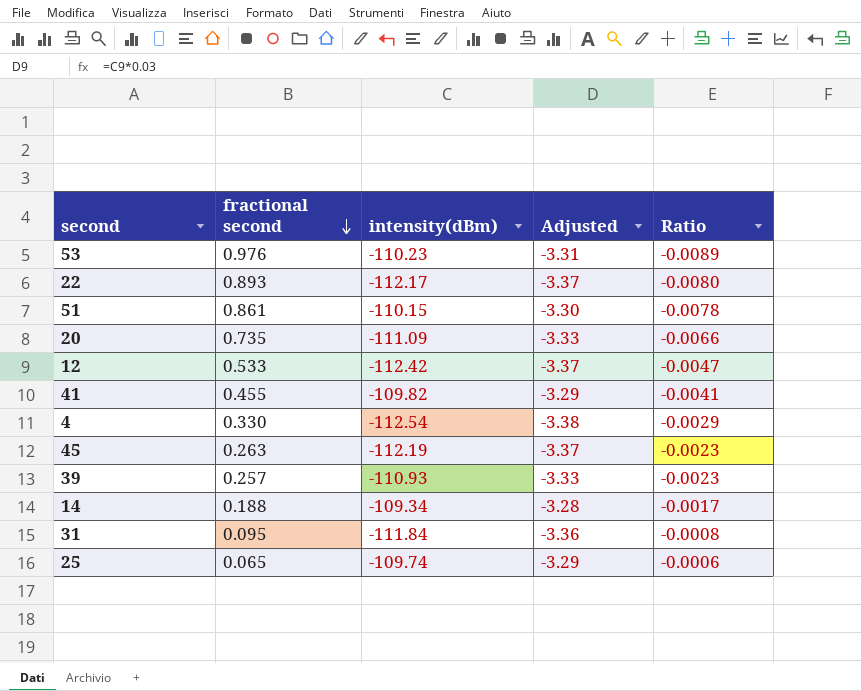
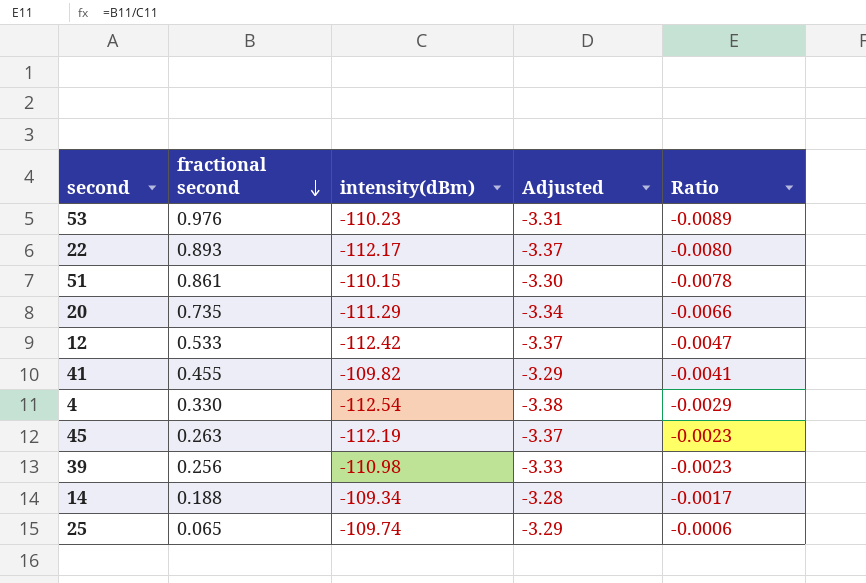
row 31: 0.095 | -111.84 | -3.36 | -0.0008 -> none
20 | intensity(dBm): -111.09 -> -111.29
20 | Adjusted: -3.33 -> -3.34
39 | fractional second: 0.257 -> 0.256
39 | intensity(dBm): -110.93 -> -110.98

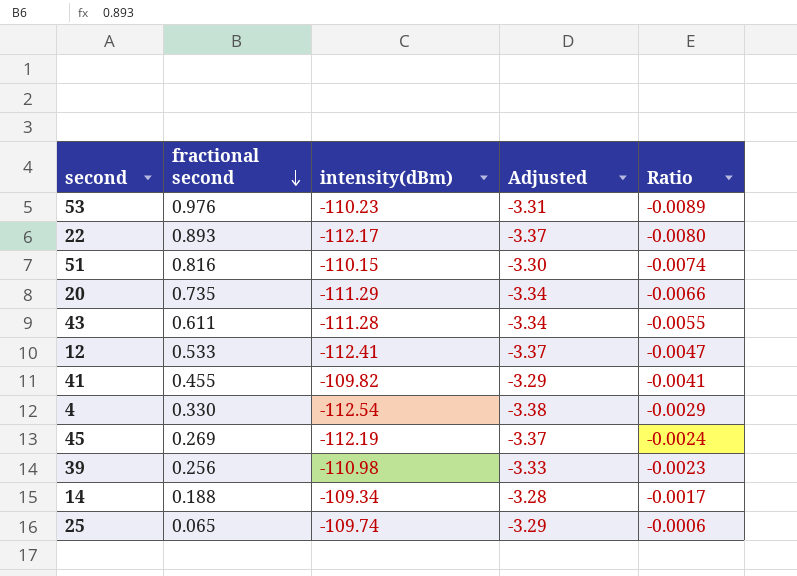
51 | fractional second: 0.861 -> 0.816
51 | Ratio: -0.0078 -> -0.0074
row 43: none -> 0.611 | -111.28 | -3.34 | -0.0055
12 | intensity(dBm): -112.42 -> -112.41
45 | fractional second: 0.263 -> 0.269
45 | Ratio: -0.0023 -> -0.0024

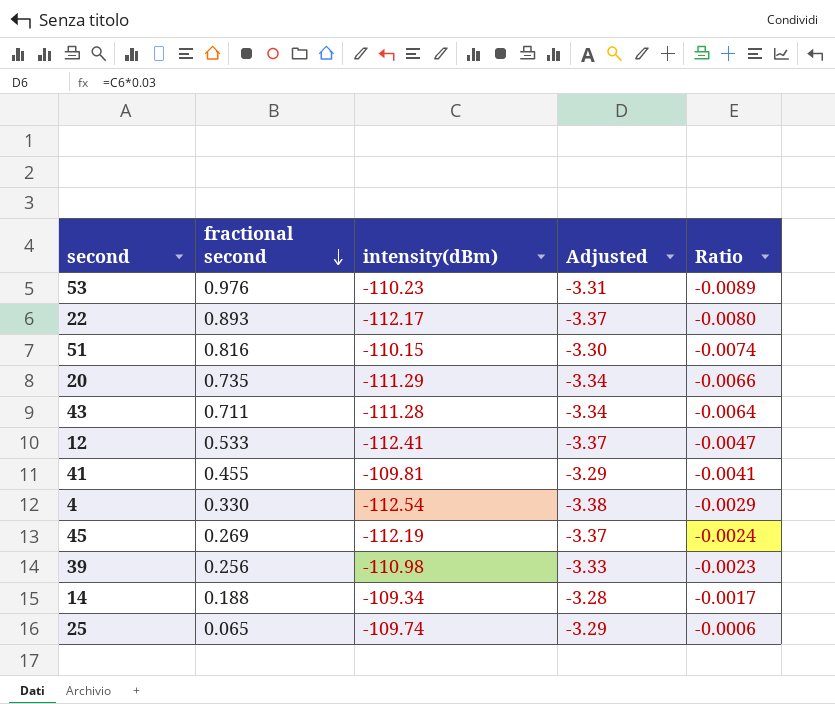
43 | fractional second: 0.611 -> 0.711
43 | Ratio: -0.0055 -> -0.0064
41 | intensity(dBm): -109.82 -> -109.81

